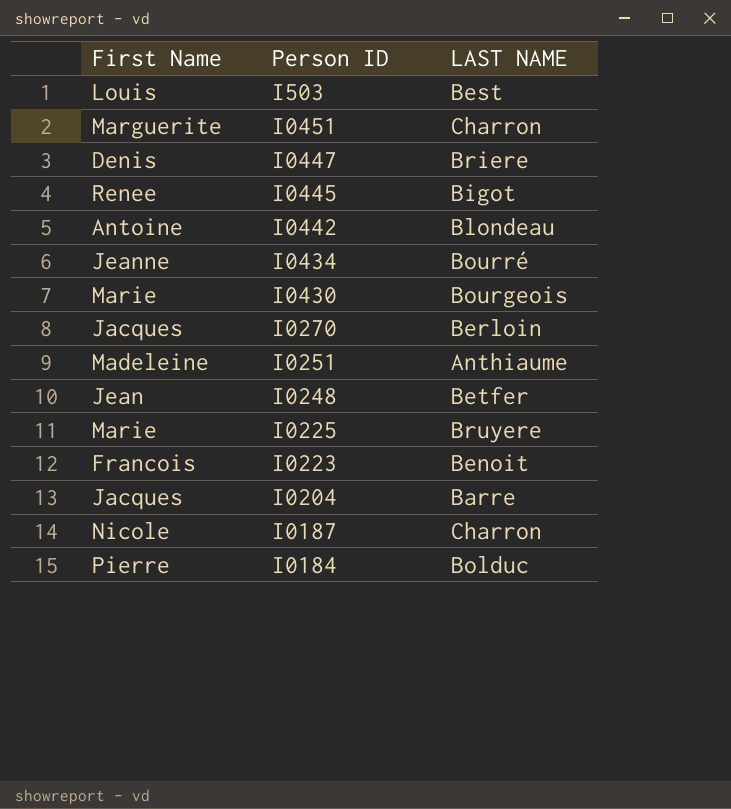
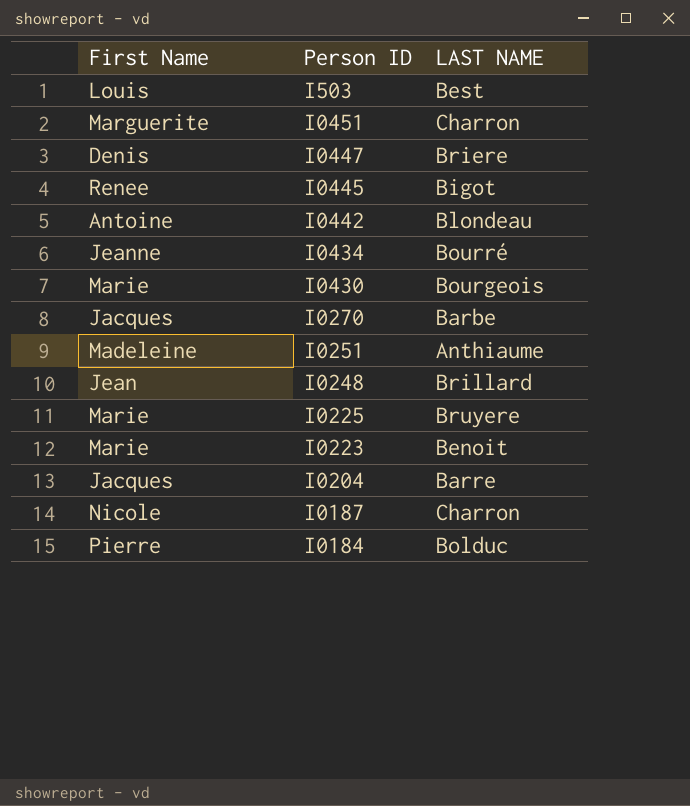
I0270 | LAST NAME: Berloin -> Barbe
I0248 | LAST NAME: Betfer -> Brillard
I0223 | First Name: Francois -> Marie

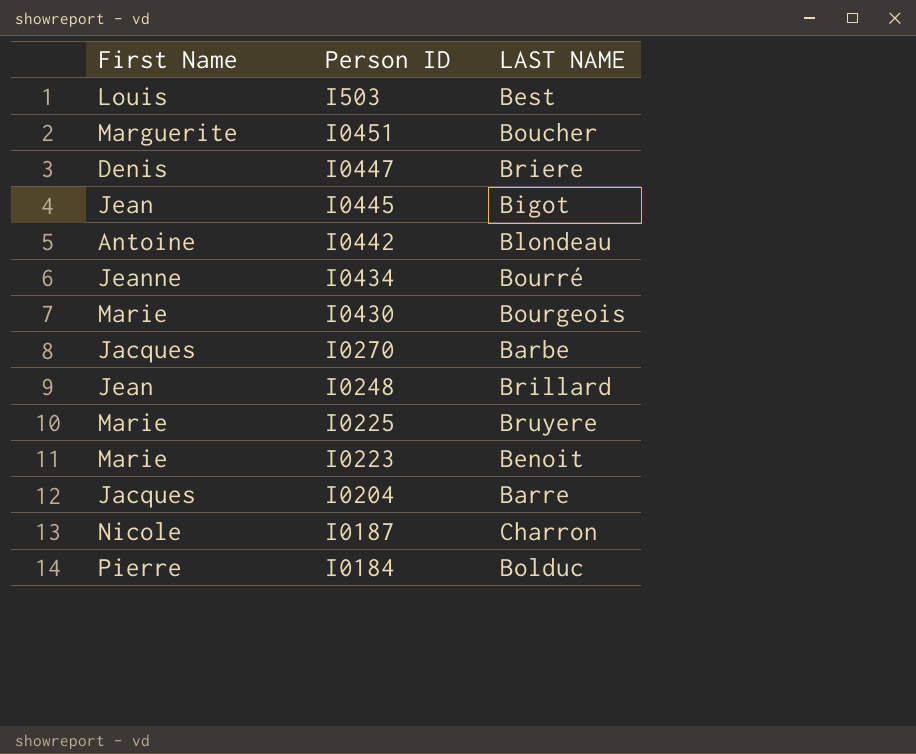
row I0251: Madeleine | Anthiaume -> none
I0451 | LAST NAME: Charron -> Boucher
I0445 | First Name: Renee -> Jean

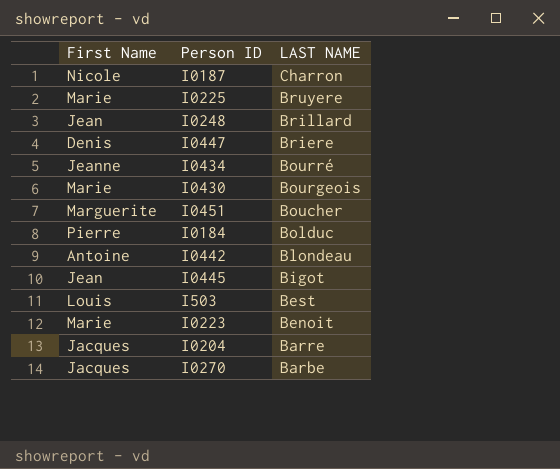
row order: Person ID descending -> LAST NAME descending

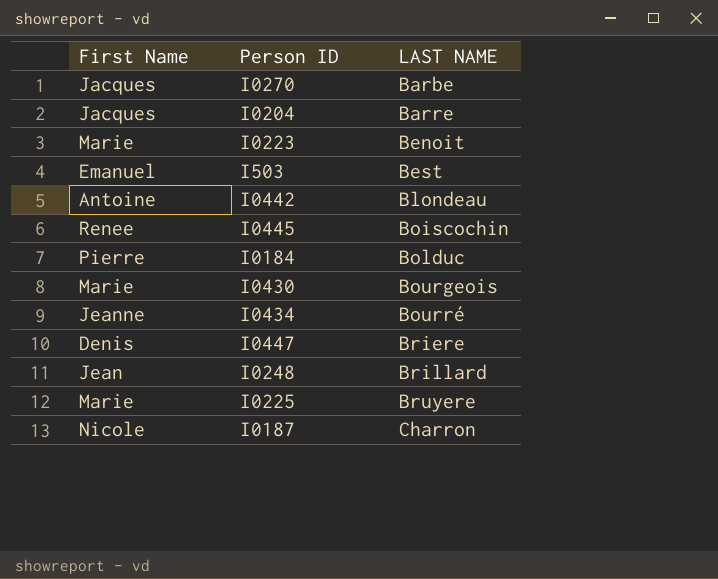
row order: LAST NAME descending -> LAST NAME ascending
row I0451: Marguerite | Boucher -> none
I503 | First Name: Louis -> Emanuel
I0445 | First Name: Jean -> Renee
I0445 | LAST NAME: Bigot -> Boiscochin

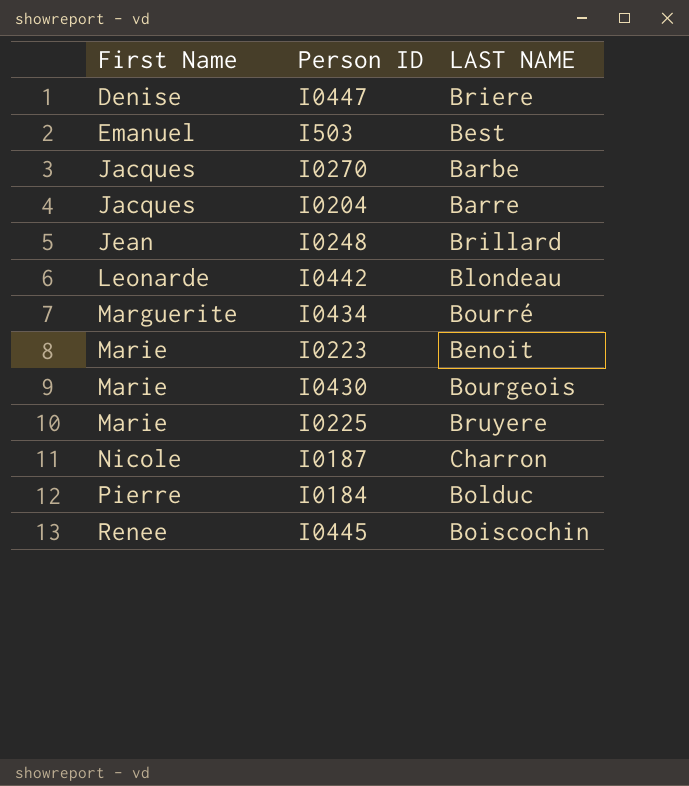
row order: LAST NAME ascending -> First Name ascending
I0447 | First Name: Denis -> Denise
I0442 | First Name: Antoine -> Leonarde
I0434 | First Name: Jeanne -> Marguerite

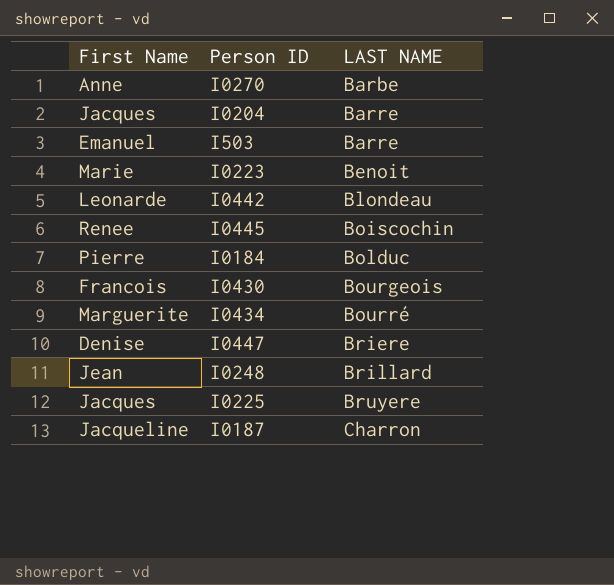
row order: First Name ascending -> LAST NAME ascending
I0270 | First Name: Jacques -> Anne
I503 | LAST NAME: Best -> Barre
I0430 | First Name: Marie -> Francois
I0225 | First Name: Marie -> Jacques
I0187 | First Name: Nicole -> Jacqueline

